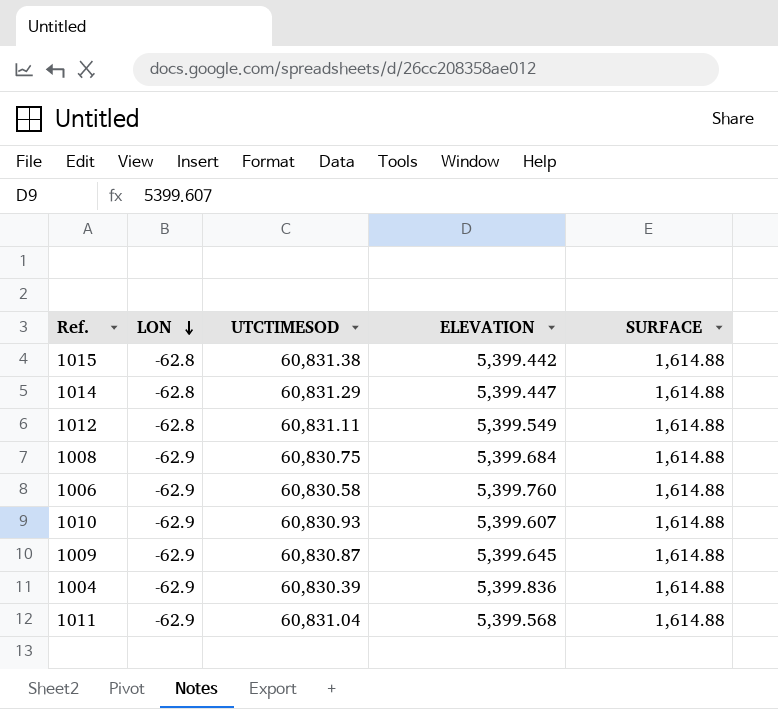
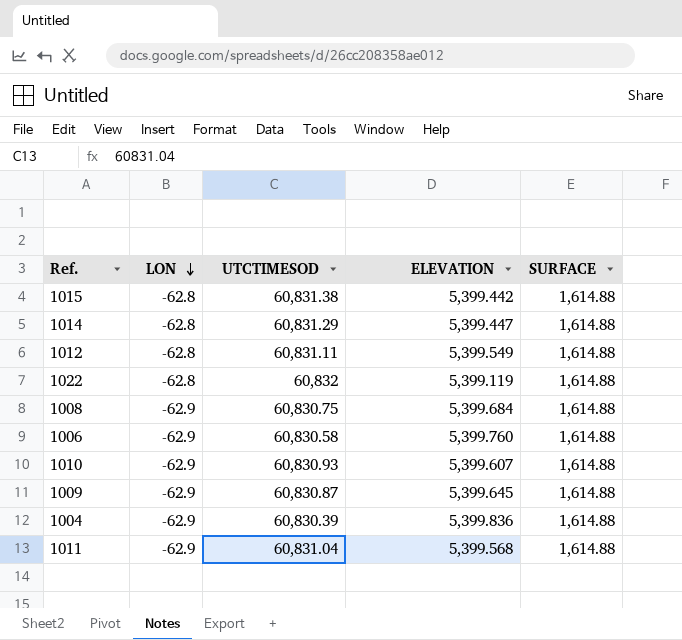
row 1022: none -> -62.8 | 60,832 | 5,399.119 | 1,614.88

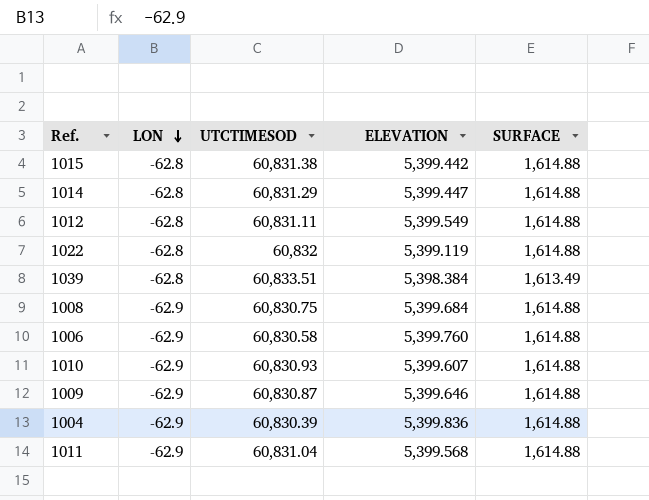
row 1039: none -> -62.8 | 60,833.51 | 5,398.384 | 1,613.49
1009 | ELEVATION: 5,399.645 -> 5,399.646

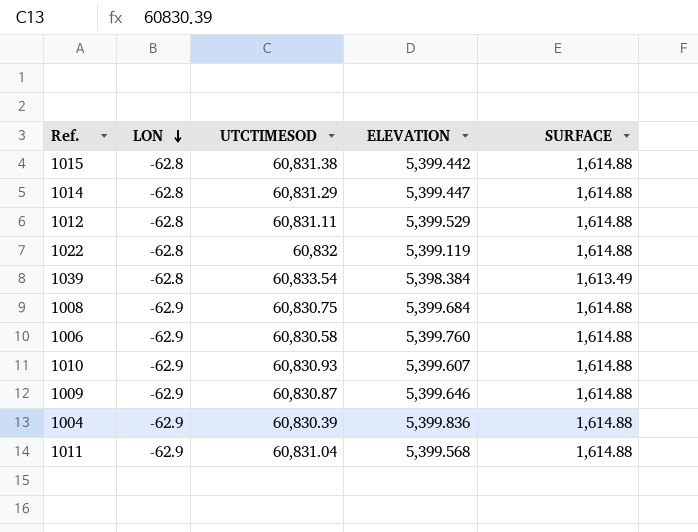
1012 | ELEVATION: 5,399.549 -> 5,399.529
1039 | UTCTIMESOD: 60,833.51 -> 60,833.54

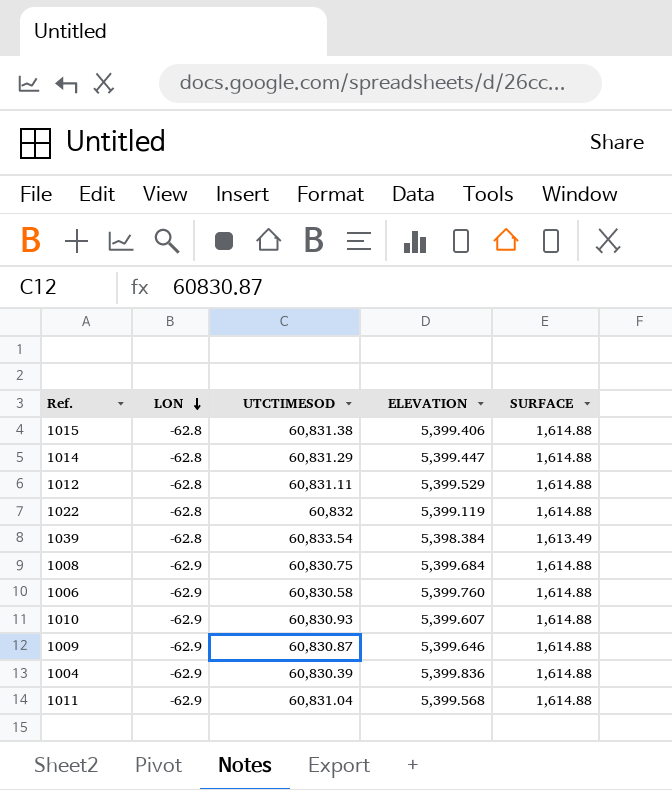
1015 | ELEVATION: 5,399.442 -> 5,399.406

